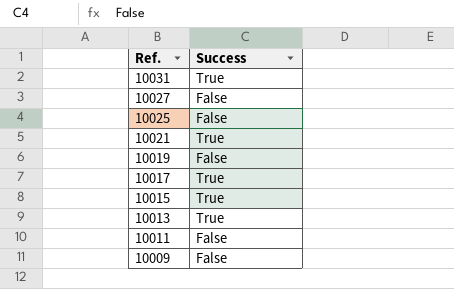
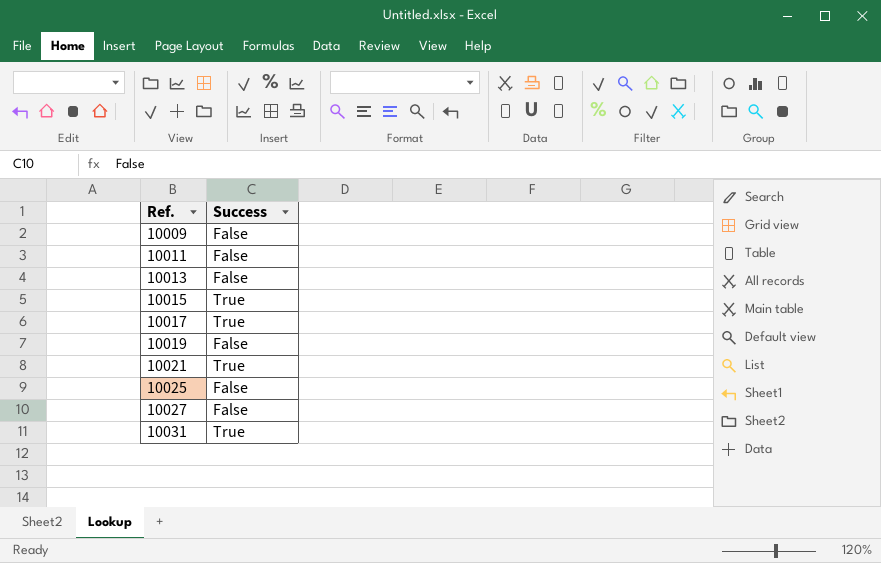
row order: Ref. descending -> Ref. ascending
10013 | Success: True -> False

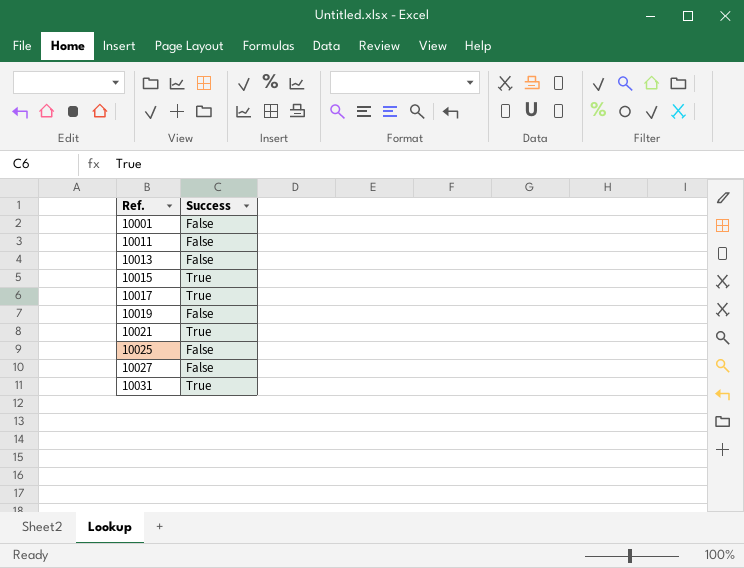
row 10009: False -> none
row 10001: none -> False

